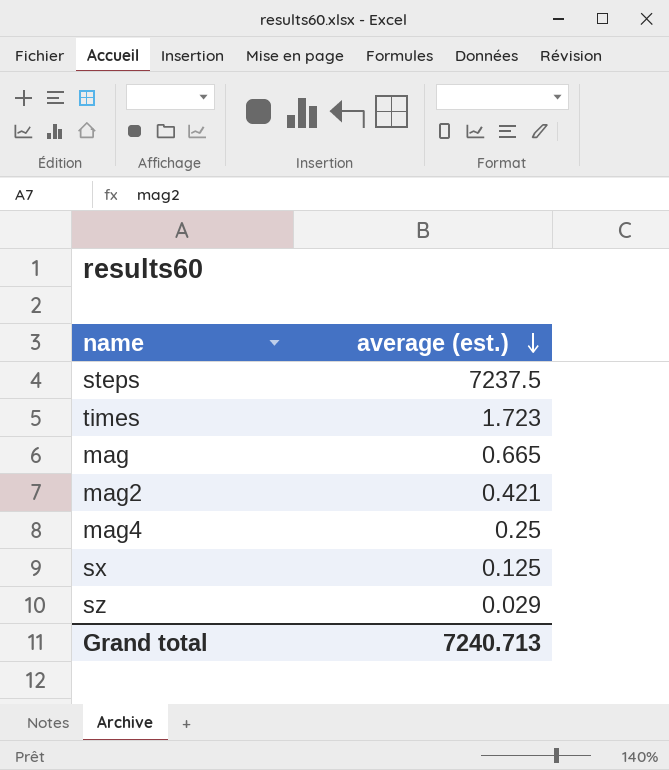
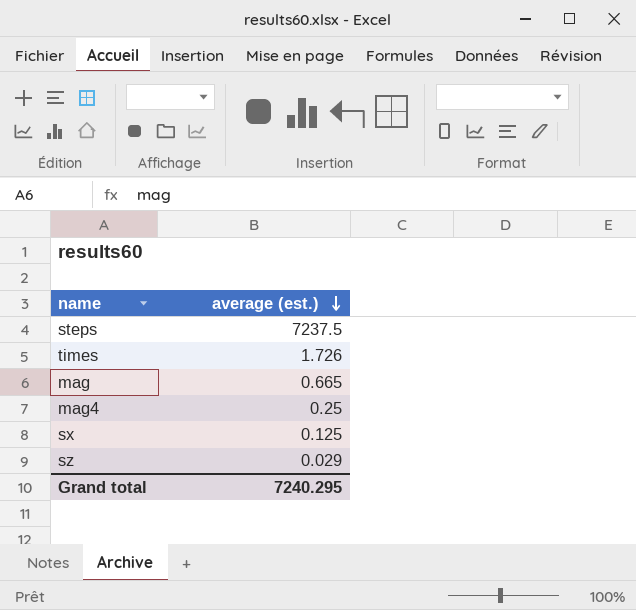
row mag2: 0.421 -> none
times | average (est.): 1.723 -> 1.726
Grand total | average (est.): 7240.713 -> 7240.295

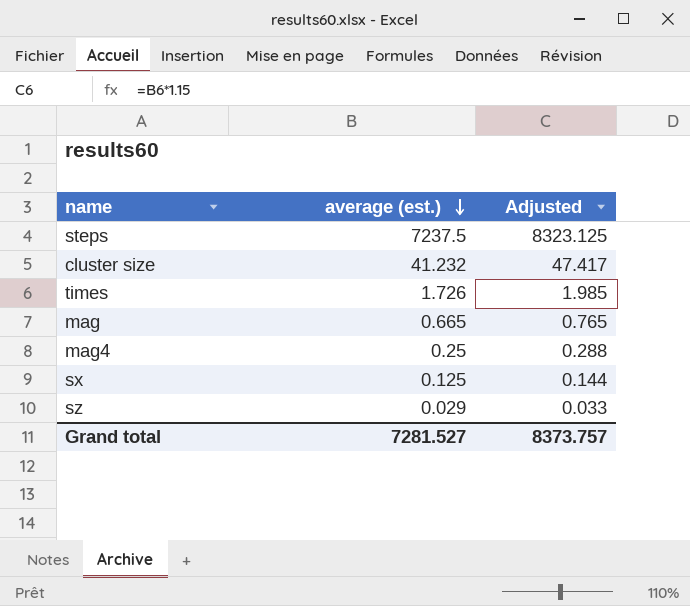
column Adjusted | formula: none -> [average (est.)] * 1.15
row cluster size: none -> 41.232 | 47.417
Grand total | average (est.): 7240.295 -> 7281.527

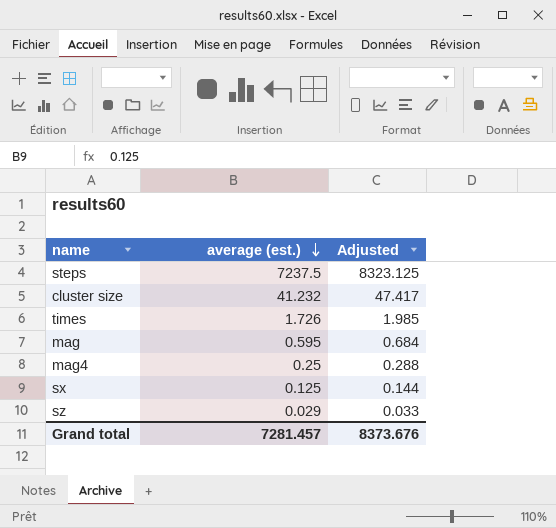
mag | average (est.): 0.665 -> 0.595
mag | Adjusted: 0.765 -> 0.684
Grand total | average (est.): 7281.527 -> 7281.457
Grand total | Adjusted: 8373.757 -> 8373.676

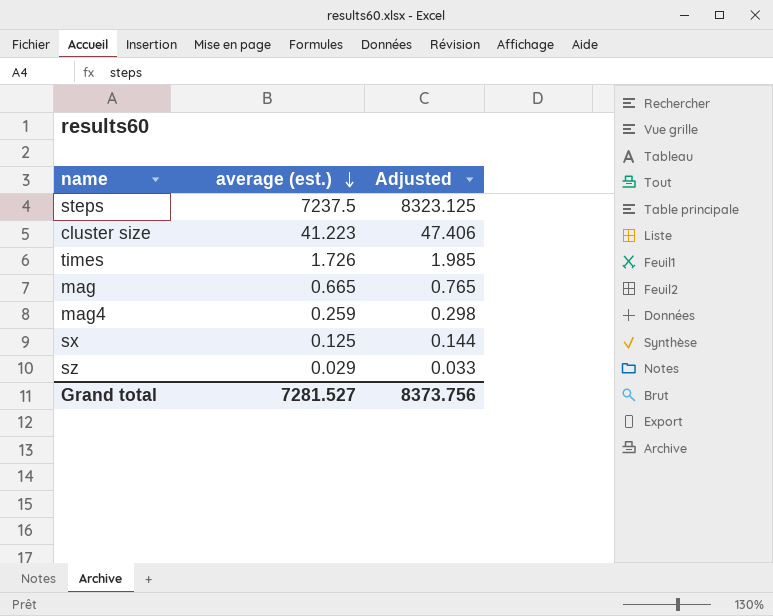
cluster size | average (est.): 41.232 -> 41.223
cluster size | Adjusted: 47.417 -> 47.406
mag | average (est.): 0.595 -> 0.665
mag | Adjusted: 0.684 -> 0.765
mag4 | average (est.): 0.25 -> 0.259
mag4 | Adjusted: 0.288 -> 0.298
Grand total | average (est.): 7281.457 -> 7281.527
Grand total | Adjusted: 8373.676 -> 8373.756

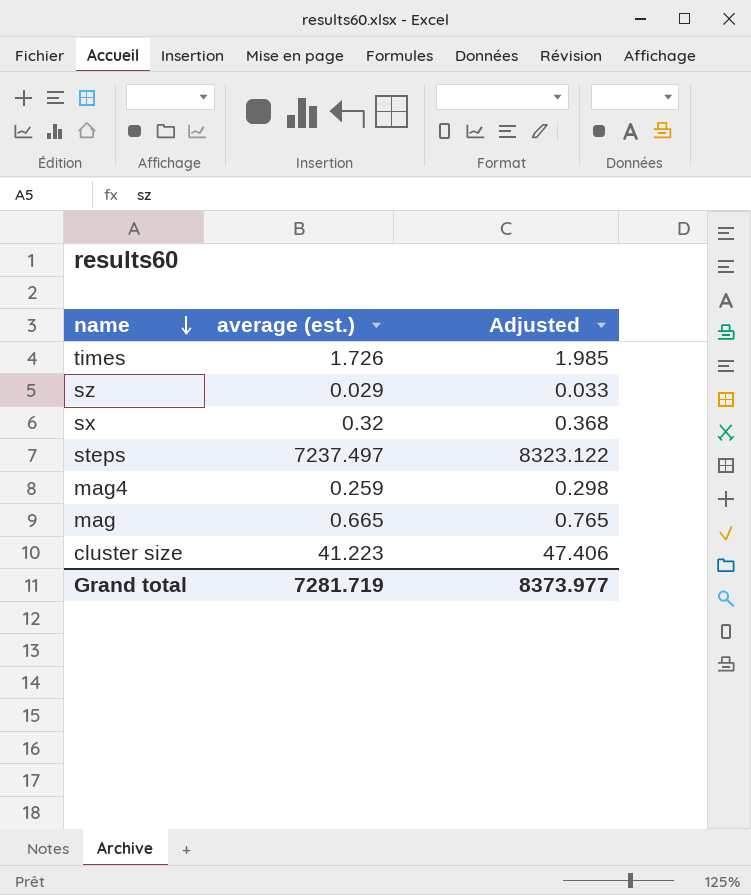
row order: average (est.) descending -> name descending
sx | average (est.): 0.125 -> 0.32
sx | Adjusted: 0.144 -> 0.368
steps | average (est.): 7237.5 -> 7237.497
steps | Adjusted: 8323.125 -> 8323.122
Grand total | average (est.): 7281.527 -> 7281.719
Grand total | Adjusted: 8373.756 -> 8373.977

